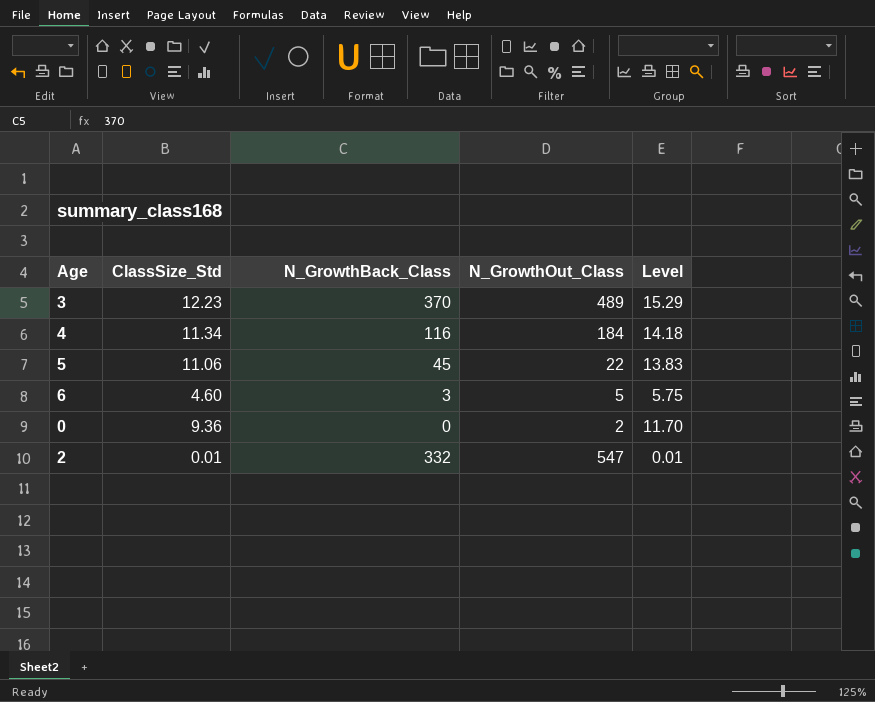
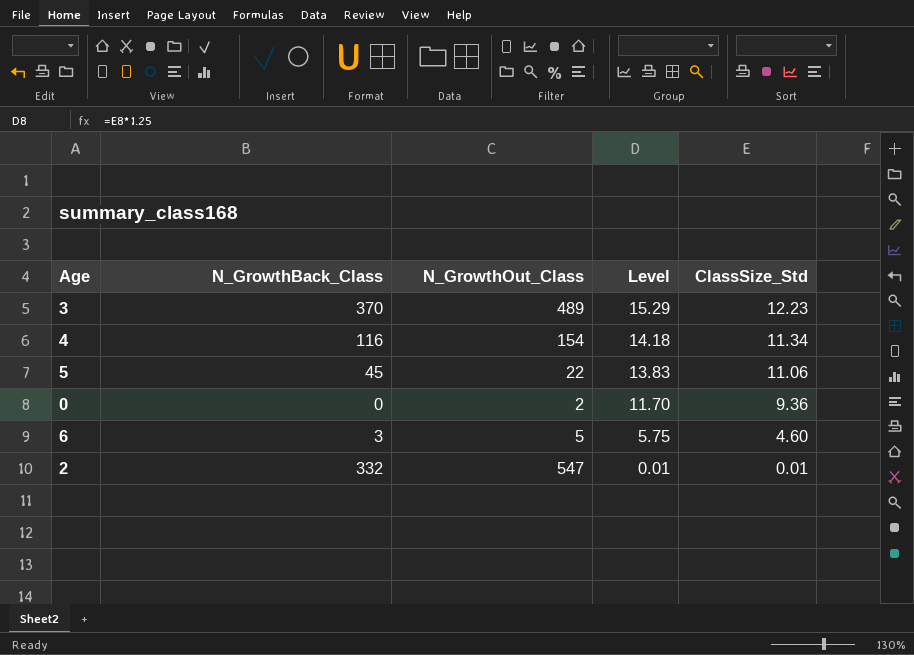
row order: none -> Level descending
column ClassSize_Std | position: 2 -> 5
4 | N_GrowthOut_Class: 184 -> 154

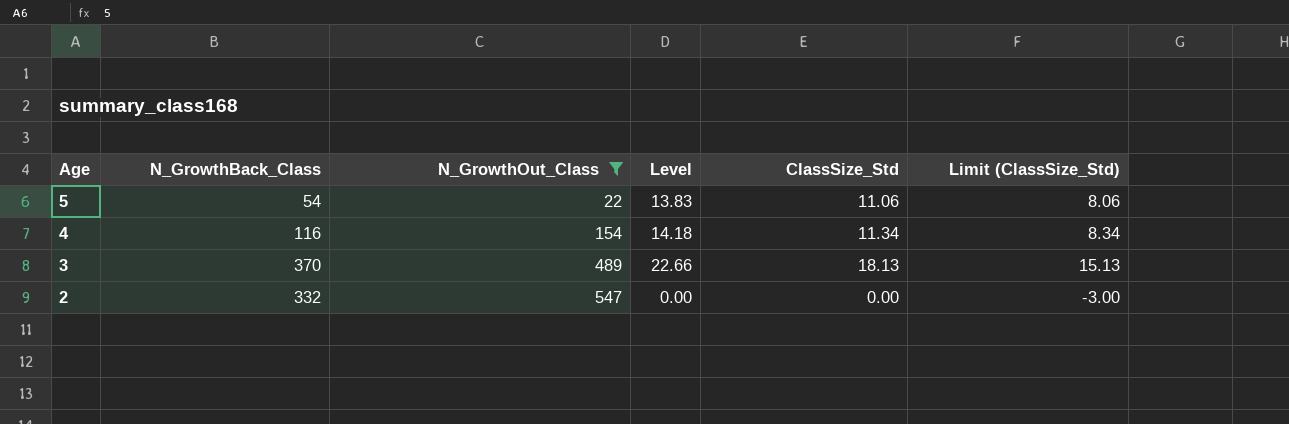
filter: none -> N_GrowthOut_Class >= 22
row order: Level descending -> Age descending
column Limit (ClassSize_Std) | formula: none -> [ClassSize_Std] - 3
5 | N_GrowthBack_Class: 45 -> 54
3 | Level: 15.29 -> 22.66
3 | ClassSize_Std: 12.23 -> 18.13
2 | Level: 0.01 -> 0.00
2 | ClassSize_Std: 0.01 -> 0.00

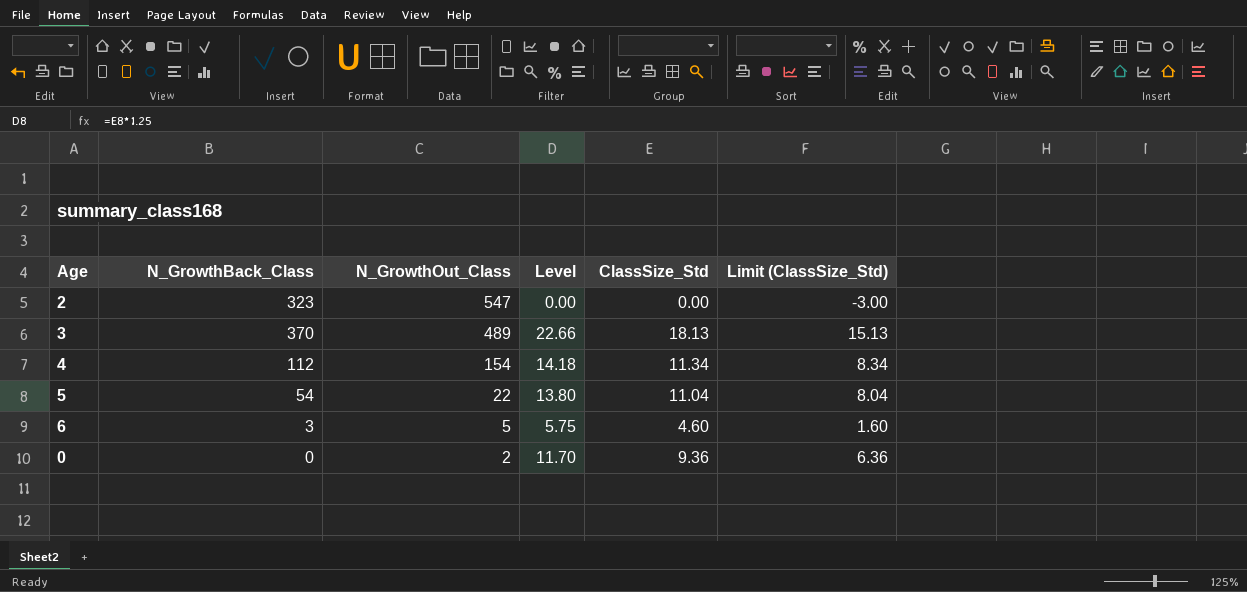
filter: N_GrowthOut_Class >= 22 -> none
row order: Age descending -> N_GrowthOut_Class descending
2 | N_GrowthBack_Class: 332 -> 323
4 | N_GrowthBack_Class: 116 -> 112
5 | Level: 13.83 -> 13.80
5 | ClassSize_Std: 11.06 -> 11.04
5 | Limit (ClassSize_Std): 8.06 -> 8.04

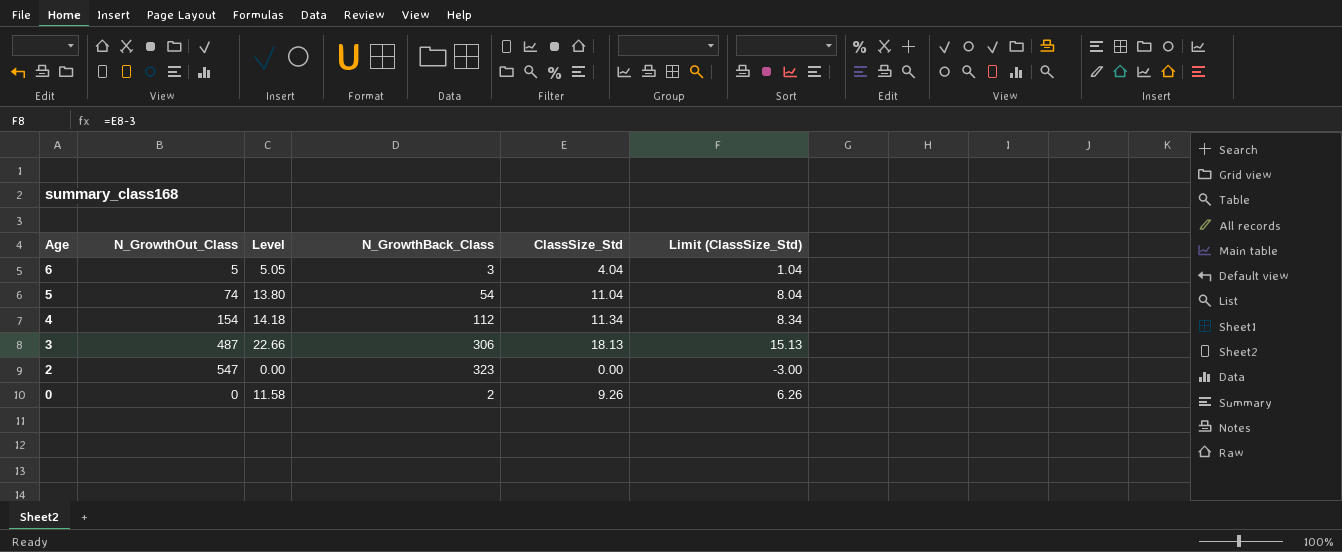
row order: N_GrowthOut_Class descending -> Age descending
column N_GrowthBack_Class | position: 2 -> 4
6 | Level: 5.75 -> 5.05
6 | ClassSize_Std: 4.60 -> 4.04
6 | Limit (ClassSize_Std): 1.60 -> 1.04
5 | N_GrowthOut_Class: 22 -> 74
3 | N_GrowthOut_Class: 489 -> 487
3 | N_GrowthBack_Class: 370 -> 306
0 | N_GrowthOut_Class: 2 -> 0
0 | Level: 11.70 -> 11.58
0 | N_GrowthBack_Class: 0 -> 2
0 | ClassSize_Std: 9.36 -> 9.26
0 | Limit (ClassSize_Std): 6.36 -> 6.26

